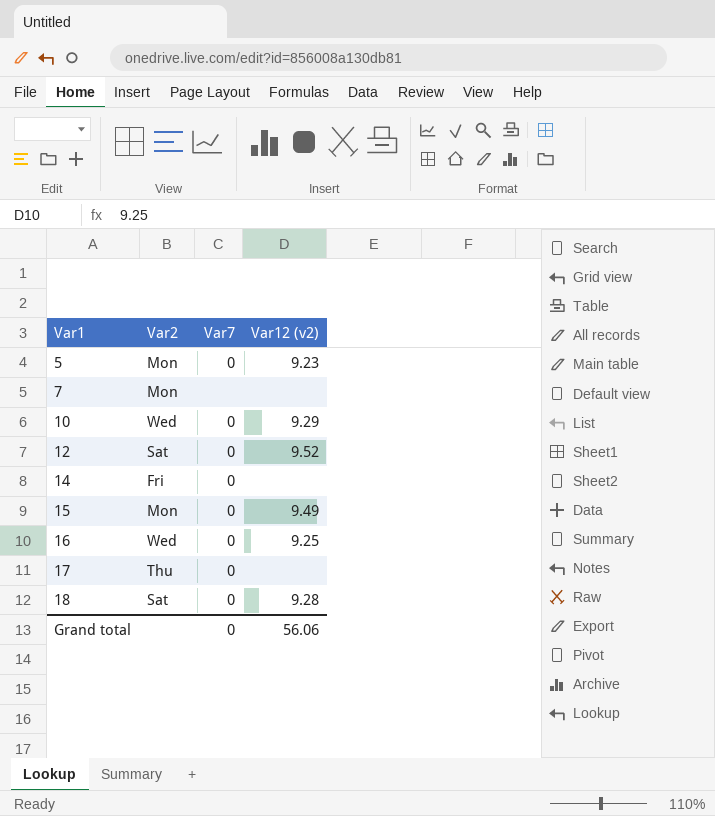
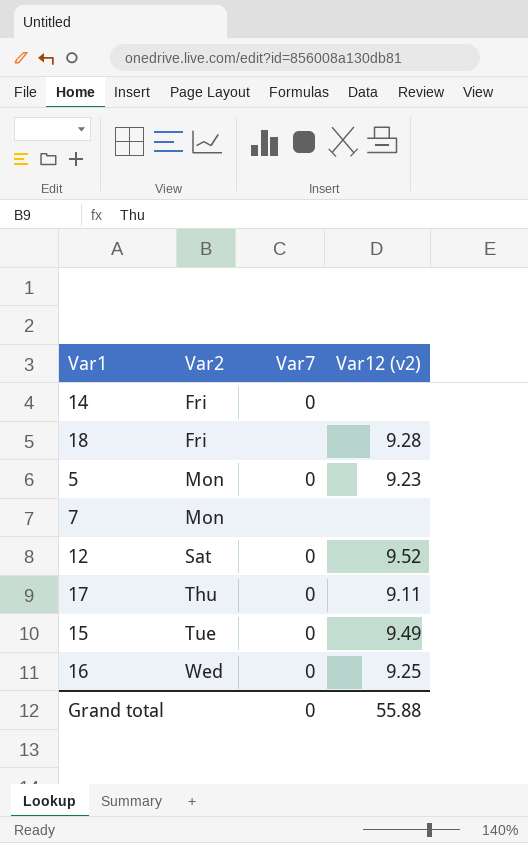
row order: Var1 ascending -> Var2 ascending
row 10: Wed | 0 | 9.29 -> none
18 | Var2: Sat -> Fri
18 | Var7: 0 -> none
17 | Var12 (v2): none -> 9.11
15 | Var2: Mon -> Tue
Grand total | Var12 (v2): 56.06 -> 55.88

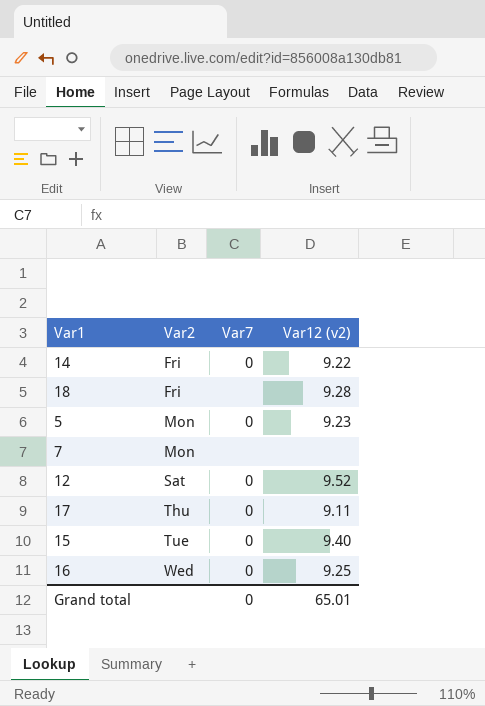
14 | Var12 (v2): none -> 9.22
15 | Var12 (v2): 9.49 -> 9.40
Grand total | Var12 (v2): 55.88 -> 65.01

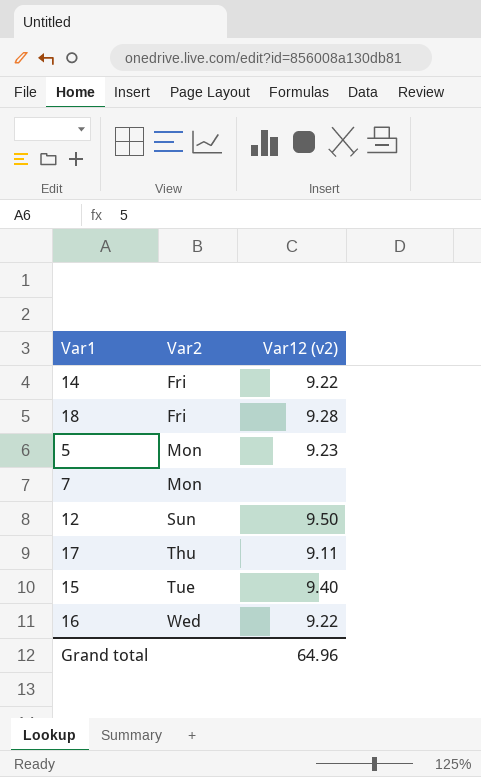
column Var7 | position: 3 -> none
12 | Var2: Sat -> Sun
12 | Var12 (v2): 9.52 -> 9.50
16 | Var12 (v2): 9.25 -> 9.22
Grand total | Var12 (v2): 65.01 -> 64.96

